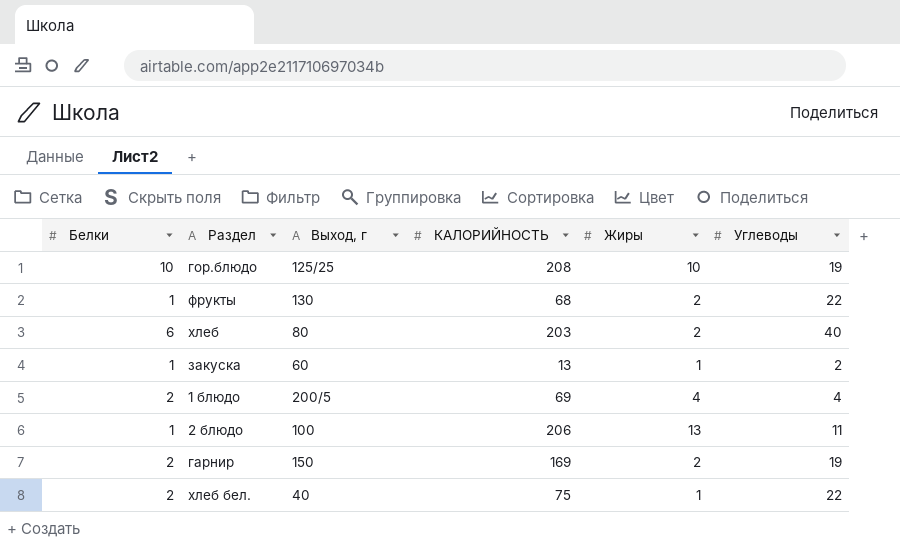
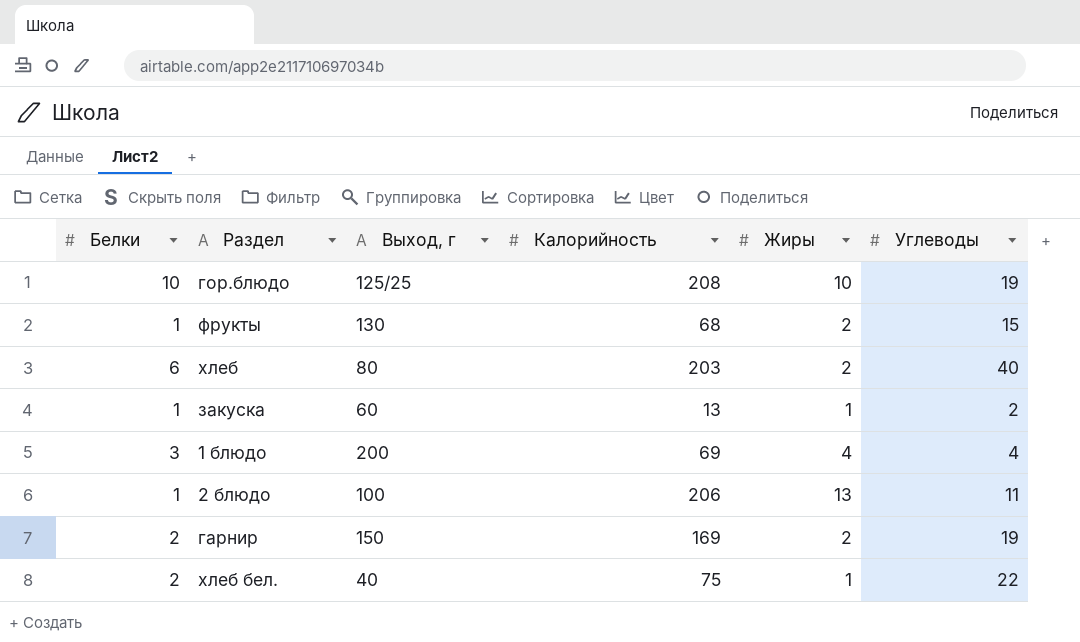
column name: КАЛОРИЙНОСТЬ -> Калорийность
фрукты | Углеводы: 22 -> 15
1 блюдо | Белки: 2 -> 3
1 блюдо | Выход, г: 200/5 -> 200

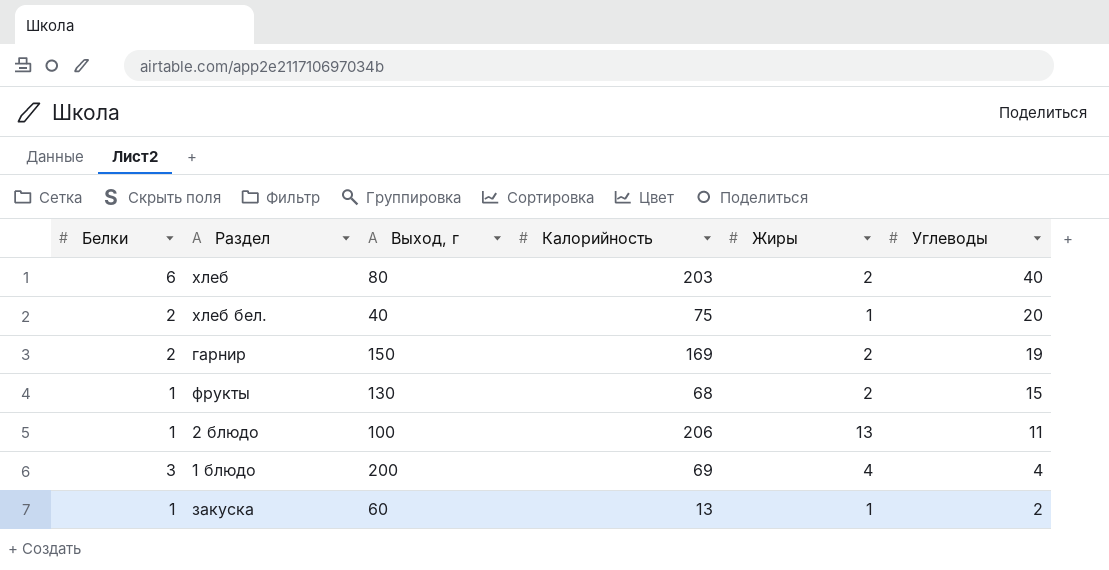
row order: none -> Углеводы descending
row гор.блюдо: 10 | 125/25 | 208 | 10 | 19 -> none
хлеб бел. | Углеводы: 22 -> 20

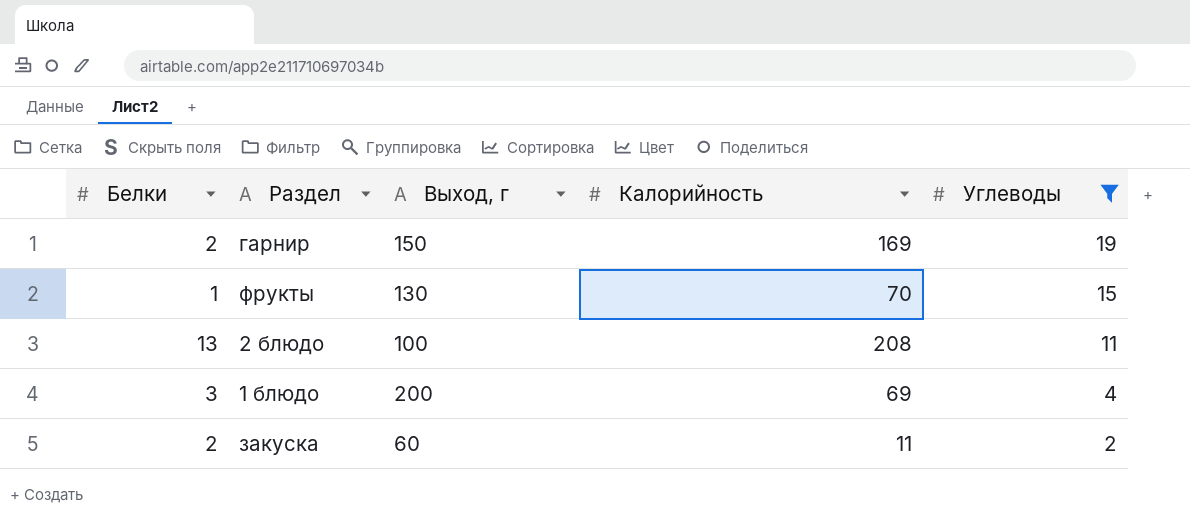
filter: none -> Углеводы <= 19
column Жиры | position: 5 -> none
фрукты | Калорийность: 68 -> 70
2 блюдо | Белки: 1 -> 13
2 блюдо | Калорийность: 206 -> 208
закуска | Белки: 1 -> 2
закуска | Калорийность: 13 -> 11

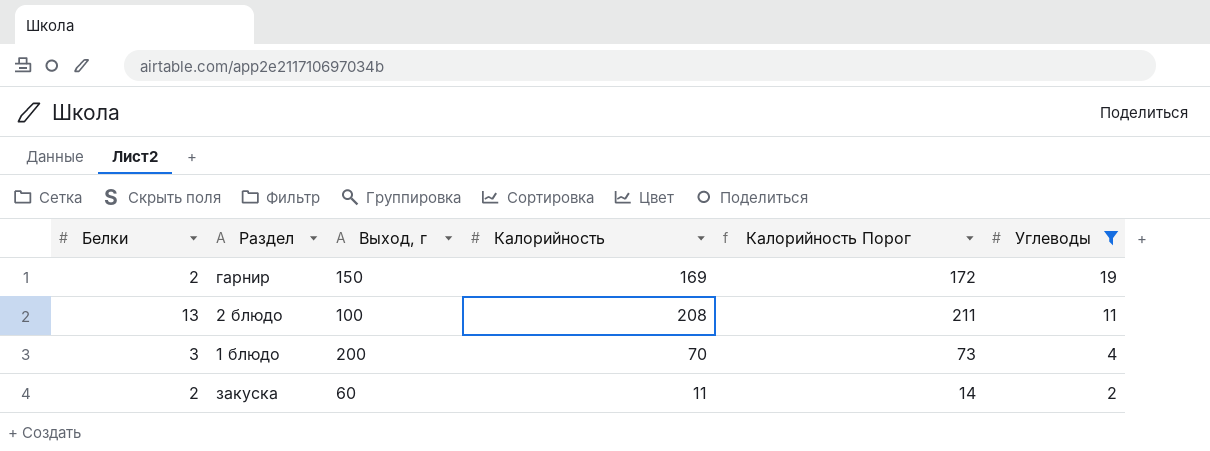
column Калорийность Порог | formula: none -> [Калорийность] + 3
row фрукты: 1 | 130 | 70 | 15 -> none
1 блюдо | Калорийность: 69 -> 70

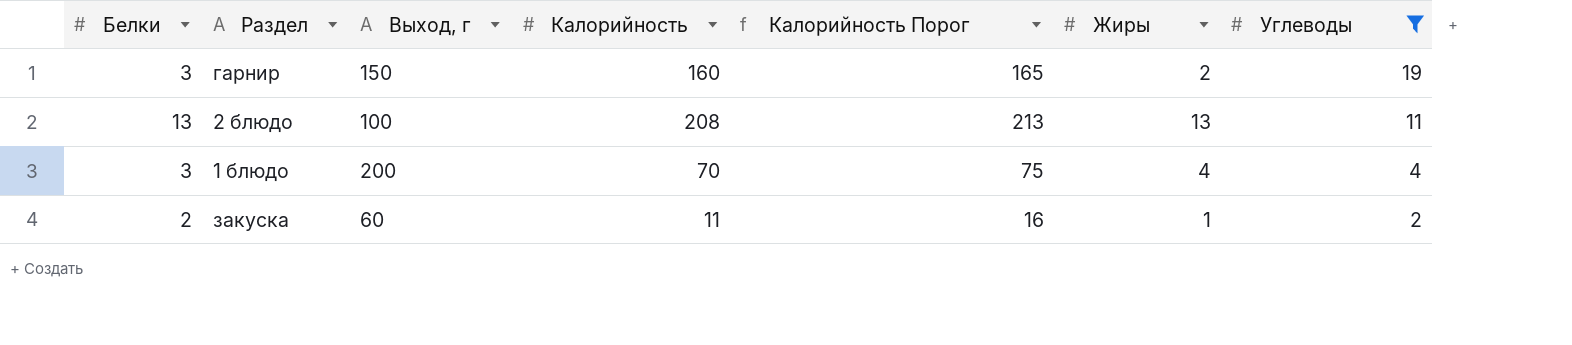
column Калорийность Порог | formula: [Калорийность] + 3 -> [Калорийность] + 5
column Жиры | position: none -> 6
гарнир | Белки: 2 -> 3
гарнир | Калорийность: 169 -> 160

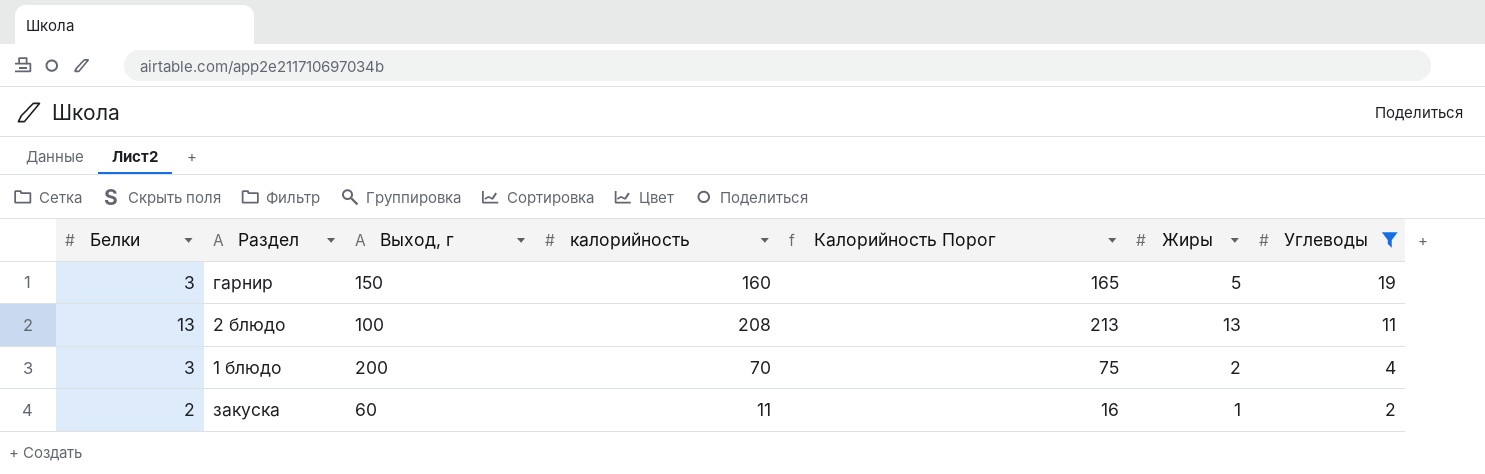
column name: Калорийность -> калорийность
гарнир | Жиры: 2 -> 5
1 блюдо | Жиры: 4 -> 2

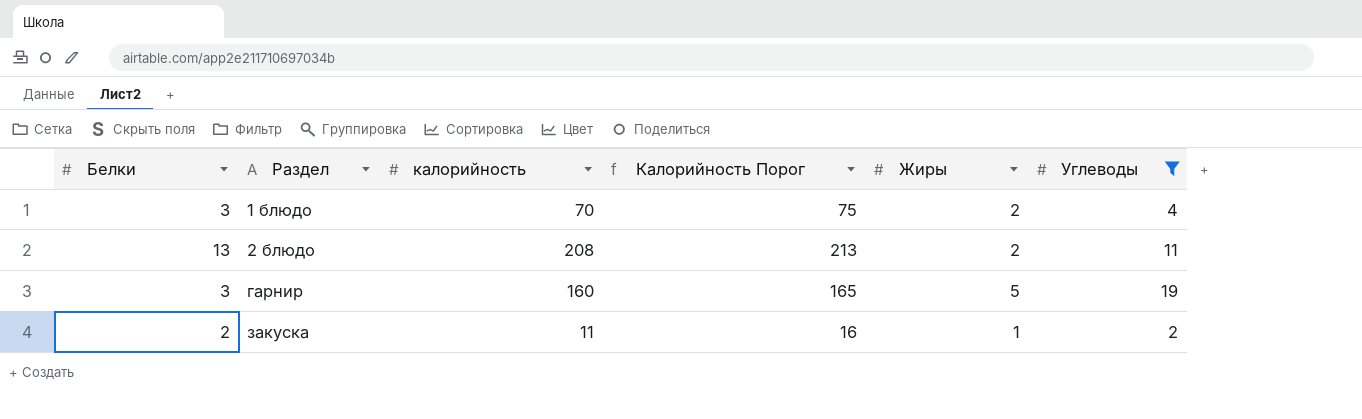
row order: Углеводы descending -> Раздел ascending
column Выход, г | position: 3 -> none
2 блюдо | Жиры: 13 -> 2

